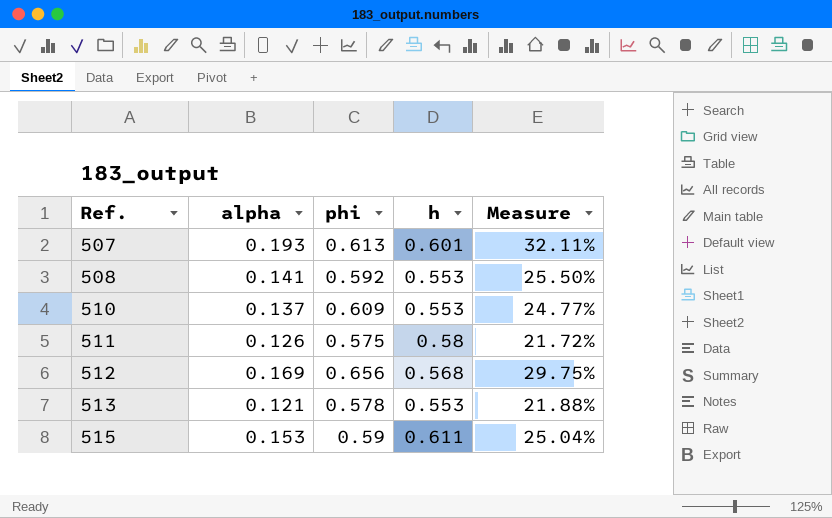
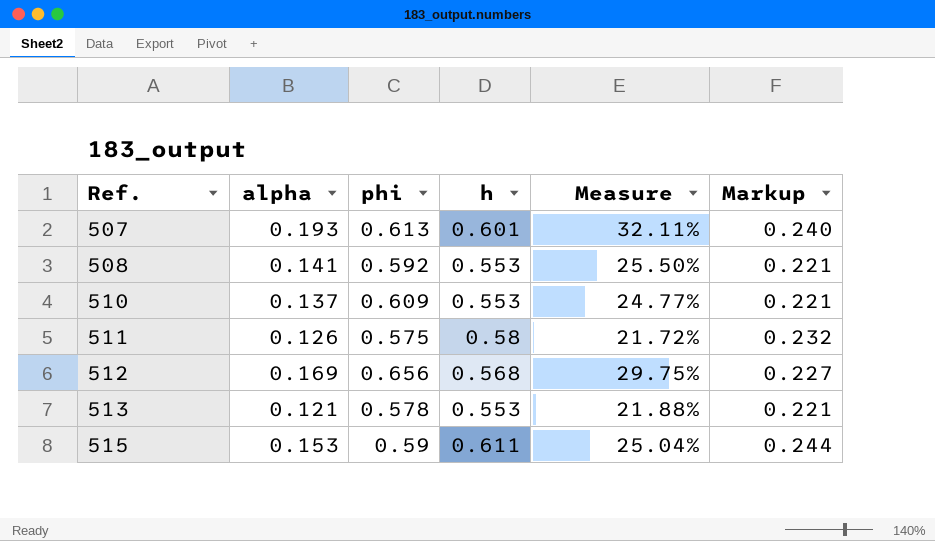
column Markup | formula: none -> [h] * 0.4

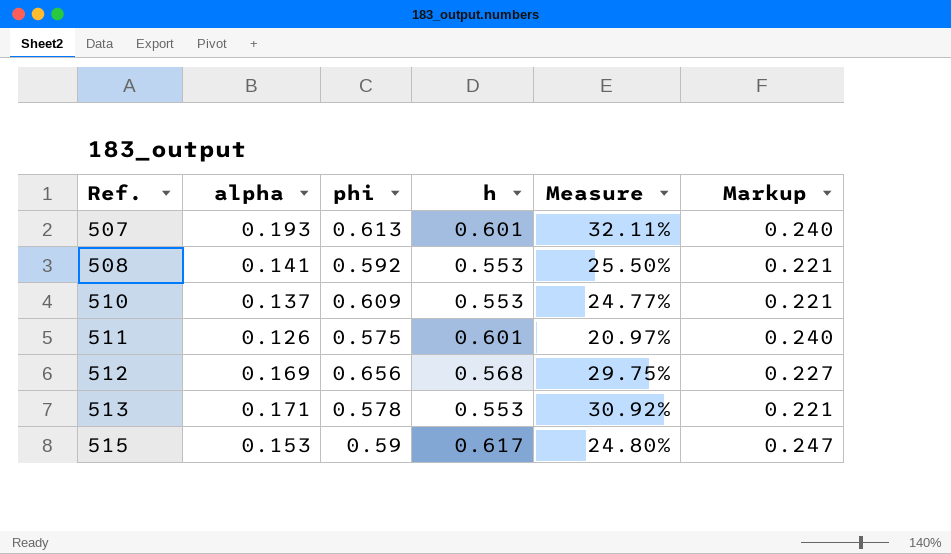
511 | h: 0.58 -> 0.601
511 | Measure: 21.72% -> 20.97%
511 | Markup: 0.232 -> 0.240
513 | alpha: 0.121 -> 0.171
513 | Measure: 21.88% -> 30.92%
515 | h: 0.611 -> 0.617
515 | Measure: 25.04% -> 24.80%
515 | Markup: 0.244 -> 0.247

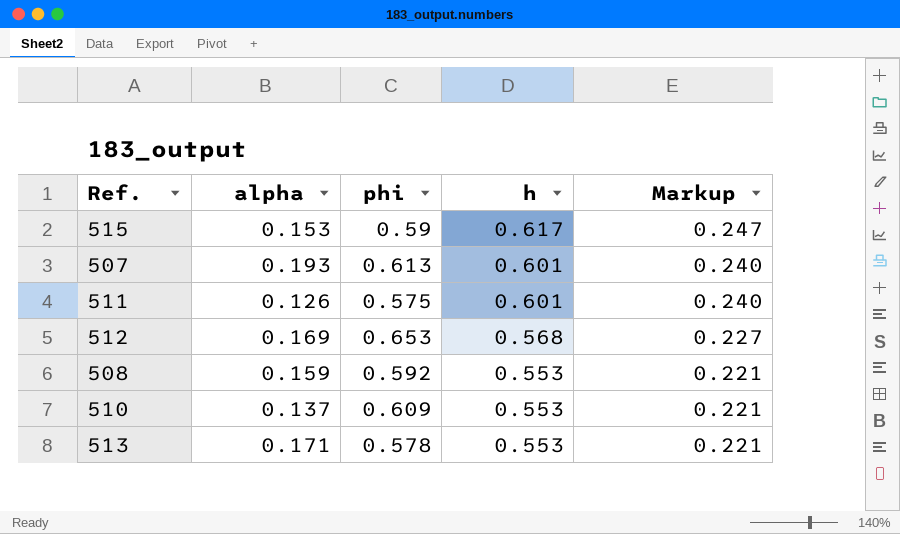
row order: Ref. ascending -> h descending
column Measure | formula: [alpha] / [h] -> none
512 | phi: 0.656 -> 0.653
508 | alpha: 0.141 -> 0.159

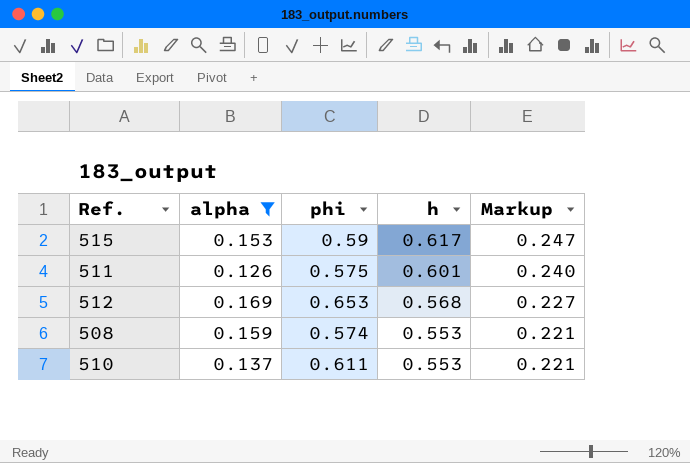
filter: none -> alpha <= 0.169
508 | phi: 0.592 -> 0.574
510 | phi: 0.609 -> 0.611

